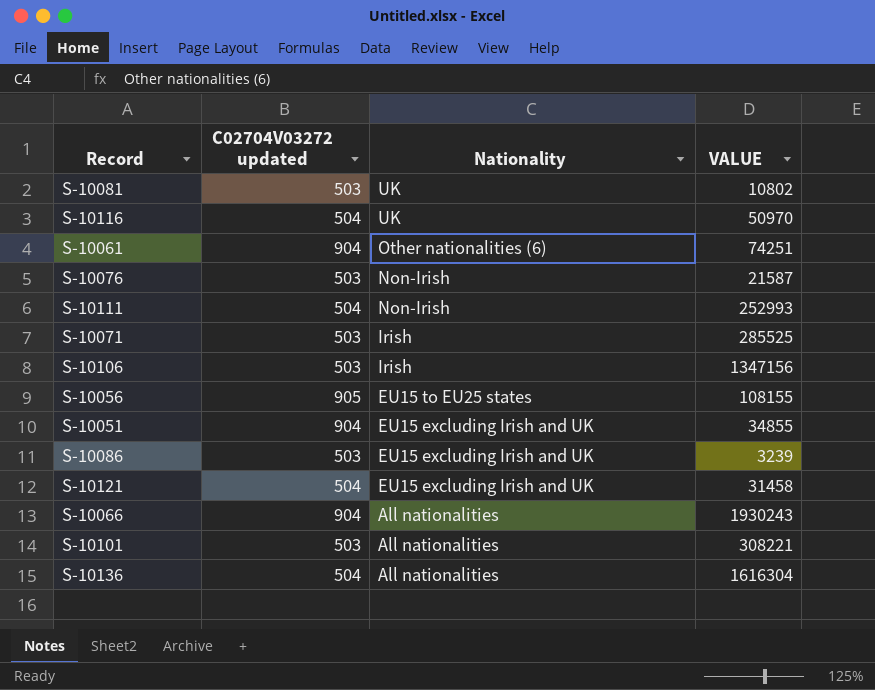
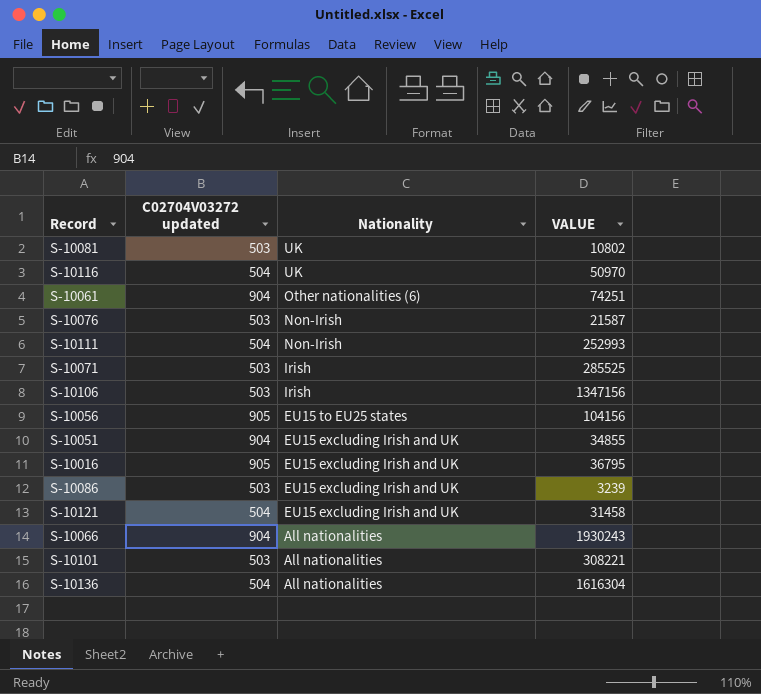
S-10056 | VALUE: 108155 -> 104156
row S-10016: none -> 905 | EU15 excluding Irish and UK | 36795

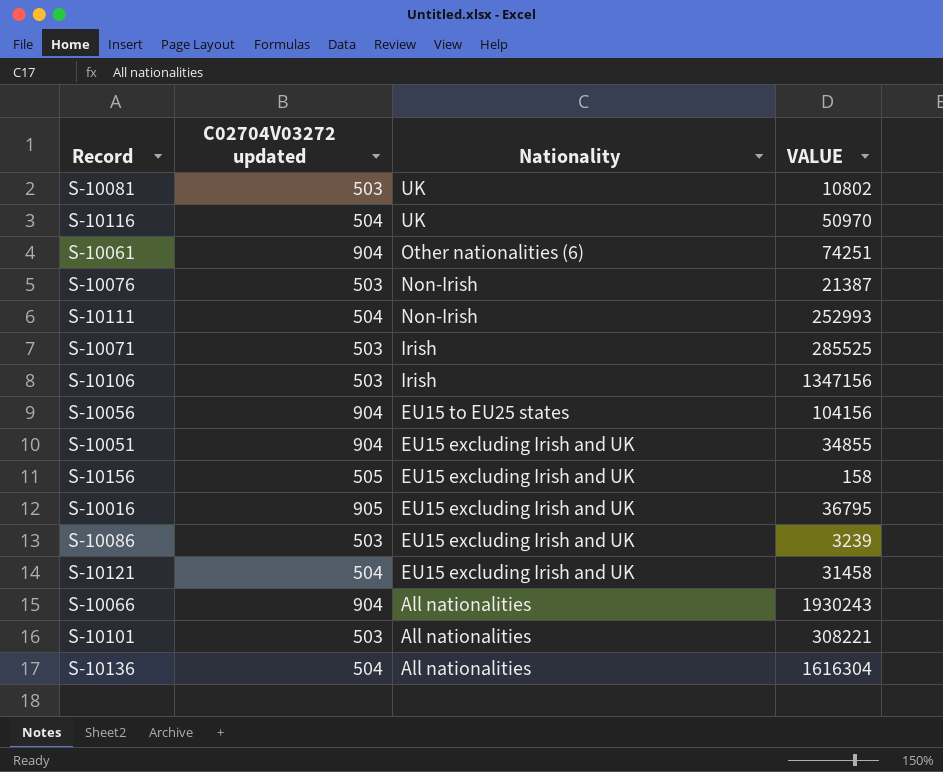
S-10076 | VALUE: 21587 -> 21387
S-10056 | C02704V03272 updated: 905 -> 904
row S-10156: none -> 505 | EU15 excluding Irish and UK | 158

